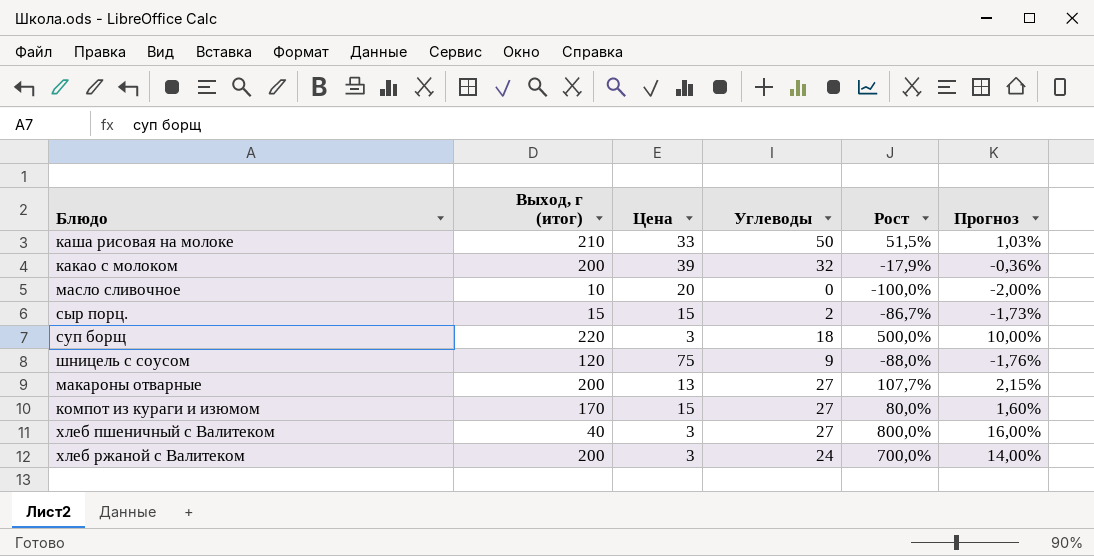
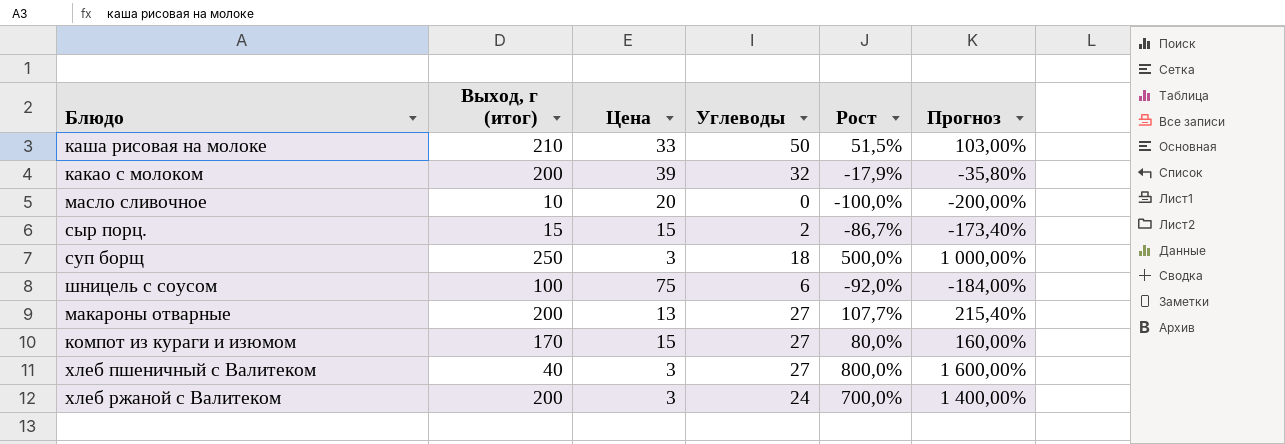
column Прогноз | formula: [Рост] * 0,02 -> [Рост] * 2
суп борщ | Выход, г (итог): 220 -> 250
шницель с соусом | Выход, г (итог): 120 -> 100
шницель с соусом | Углеводы: 9 -> 6
шницель с соусом | Рост: -88,0% -> -92,0%

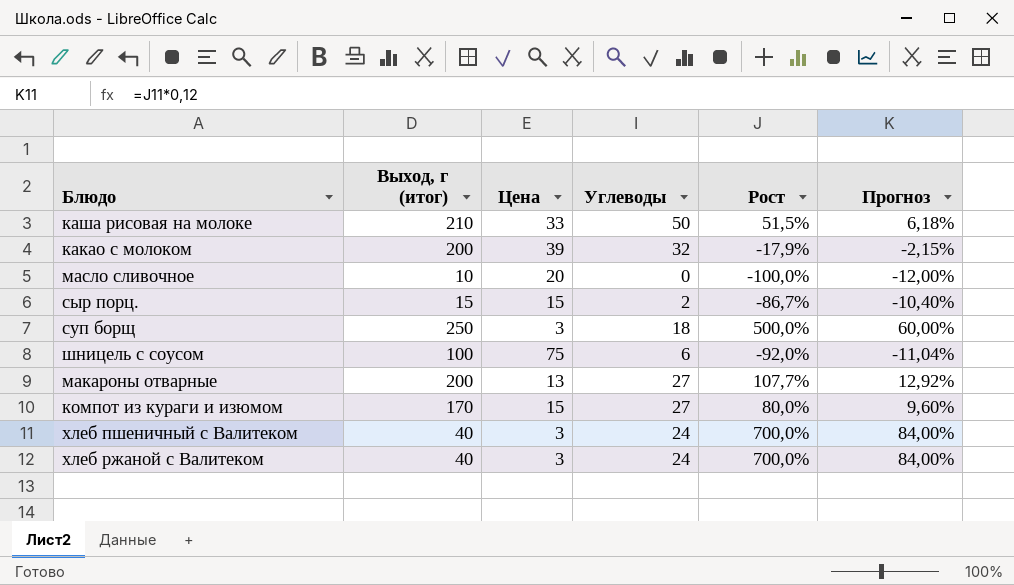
column Прогноз | formula: [Рост] * 2 -> [Рост] * 0,12
хлеб пшеничный с Валитеком | Углеводы: 27 -> 24
хлеб пшеничный с Валитеком | Рост: 800,0% -> 700,0%
хлеб ржаной с Валитеком | Выход, г (итог): 200 -> 40

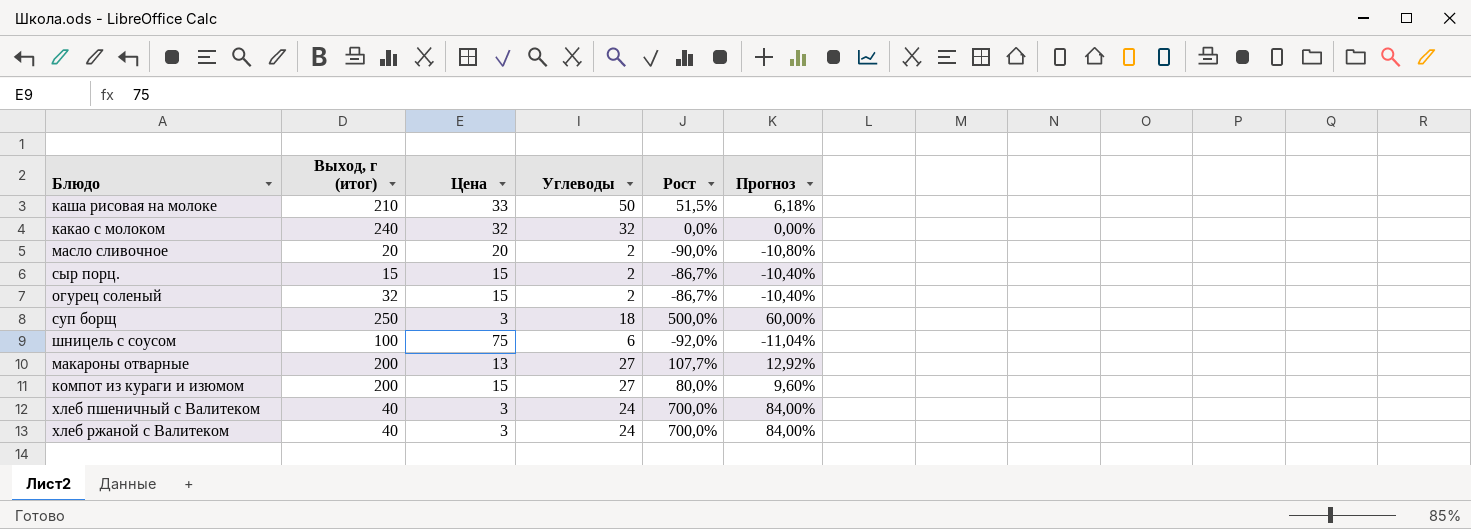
какао с молоком | Выход, г (итог): 200 -> 240
какао с молоком | Цена: 39 -> 32
какао с молоком | Рост: -17,9% -> 0,0%
какао с молоком | Прогноз: -2,15% -> 0,00%
масло сливочное | Выход, г (итог): 10 -> 20
масло сливочное | Углеводы: 0 -> 2
масло сливочное | Рост: -100,0% -> -90,0%
масло сливочное | Прогноз: -12,00% -> -10,80%
row огурец соленый: none -> 32 | 15 | 2 | -86,7% | -10,40%
компот из кураги и изюмом | Выход, г (итог): 170 -> 200

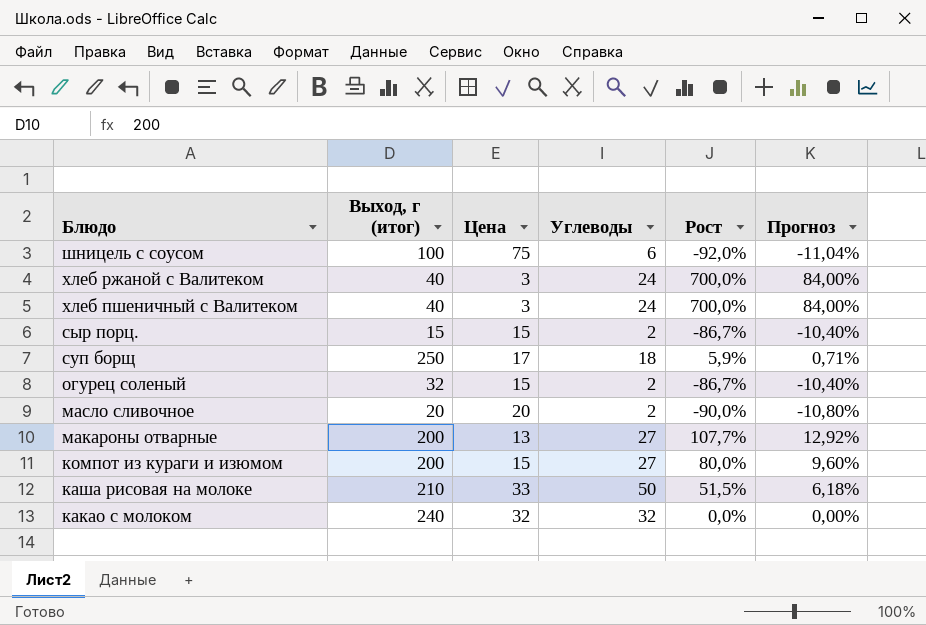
row order: none -> Блюдо descending
суп борщ | Цена: 3 -> 17
суп борщ | Рост: 500,0% -> 5,9%
суп борщ | Прогноз: 60,00% -> 0,71%

